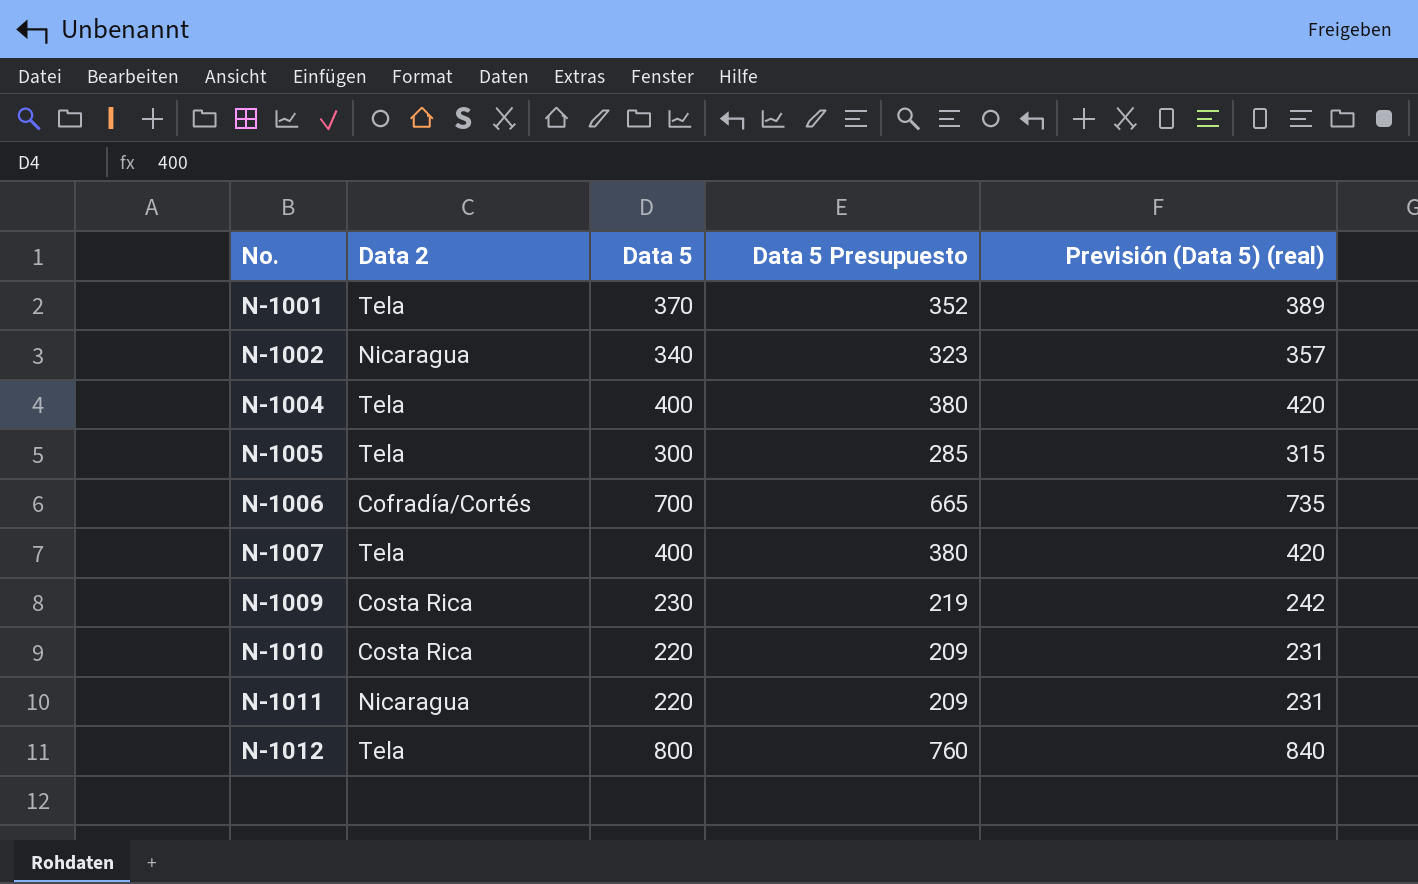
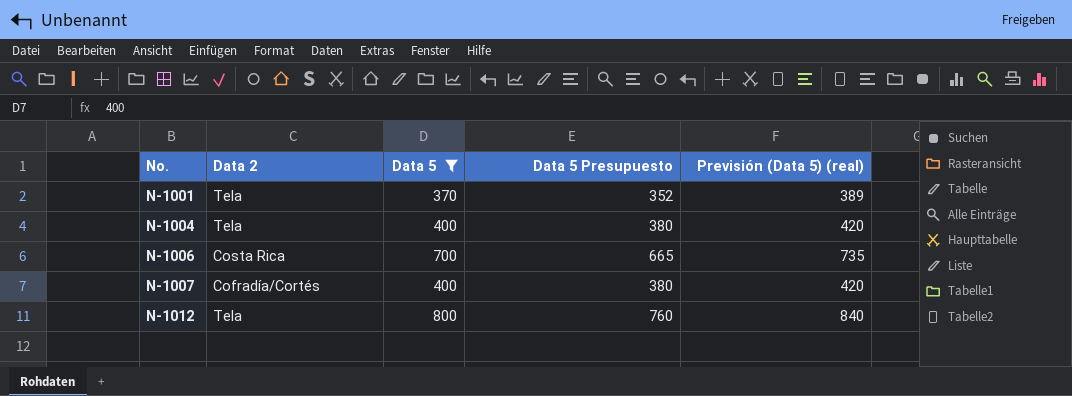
filter: none -> Data 5 >= 370
N-1006 | Data 2: Cofradía/Cortés -> Costa Rica
N-1007 | Data 2: Tela -> Cofradía/Cortés

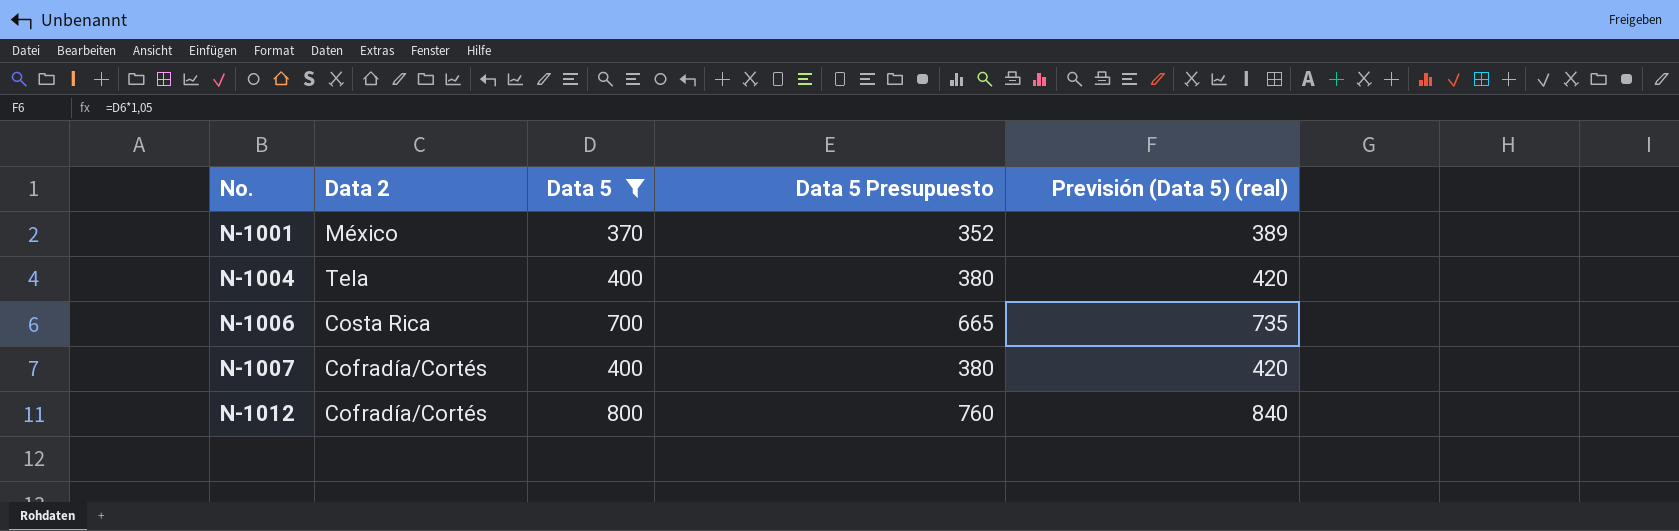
N-1001 | Data 2: Tela -> México
N-1012 | Data 2: Tela -> Cofradía/Cortés

